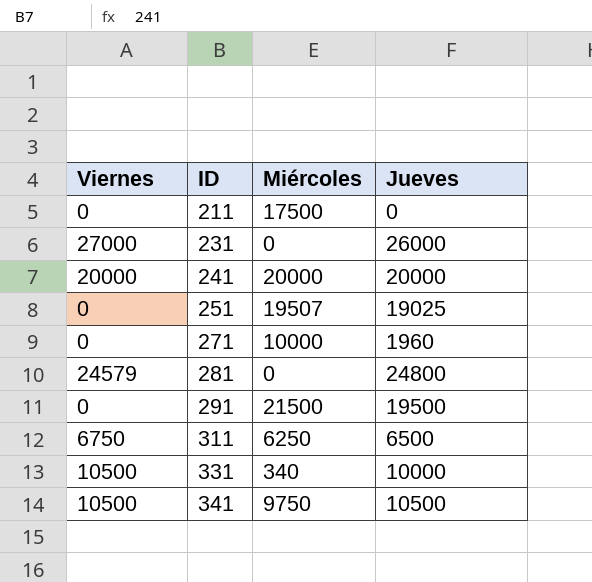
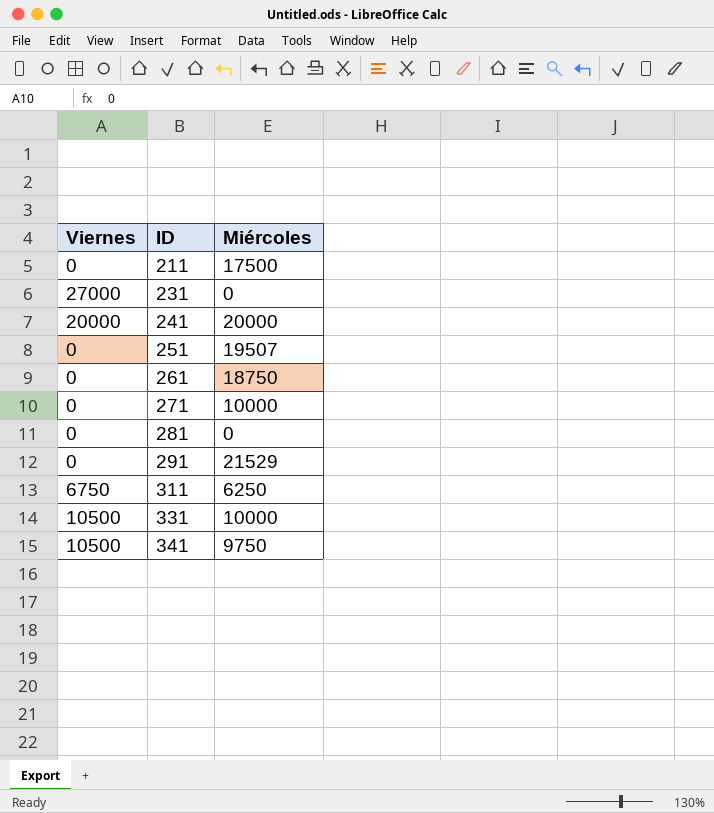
column Jueves | position: 4 -> none
row 261: none -> 0 | 18750
281 | Viernes: 24579 -> 0
291 | Miércoles: 21500 -> 21529
331 | Miércoles: 340 -> 10000

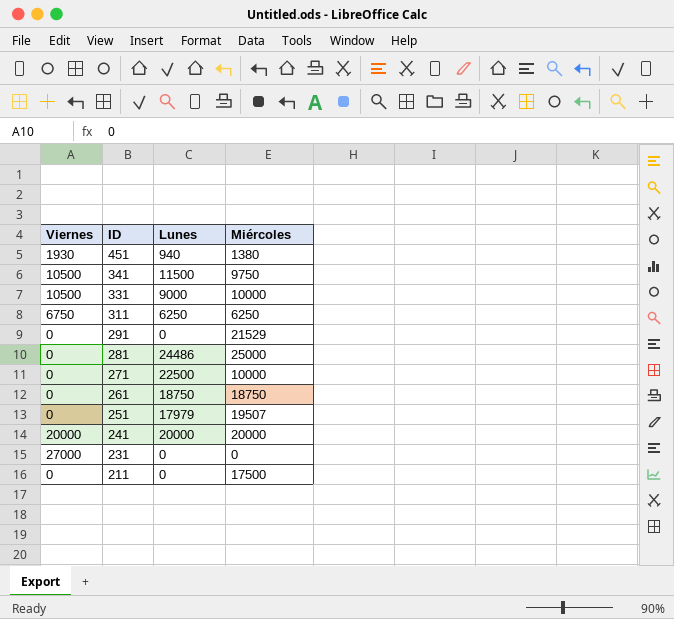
row order: ID ascending -> ID descending
column Lunes | position: none -> 3
row 451: none -> 1930 | 940 | 1380
281 | Miércoles: 0 -> 25000

